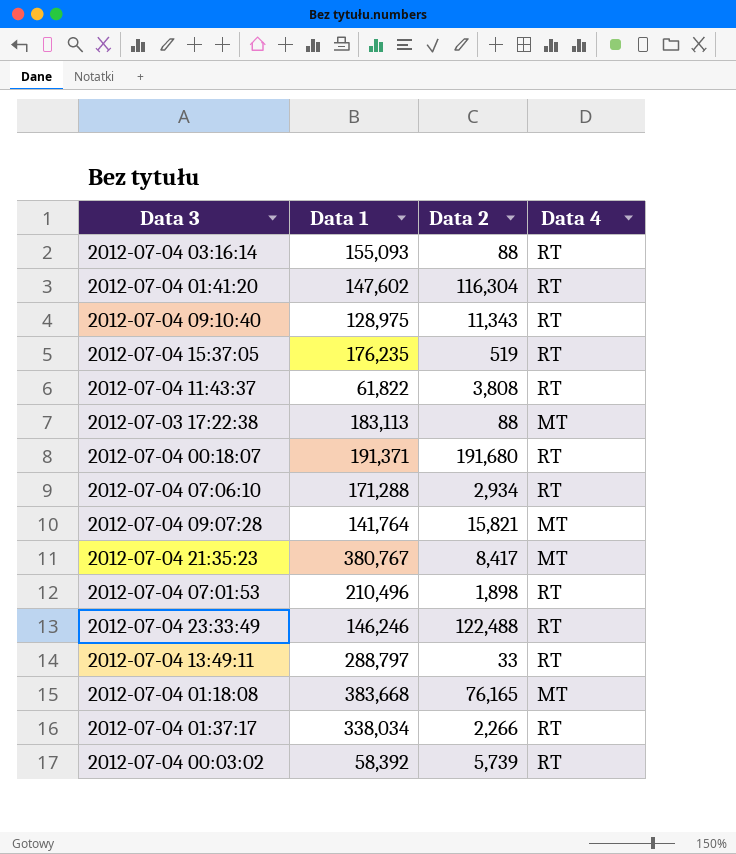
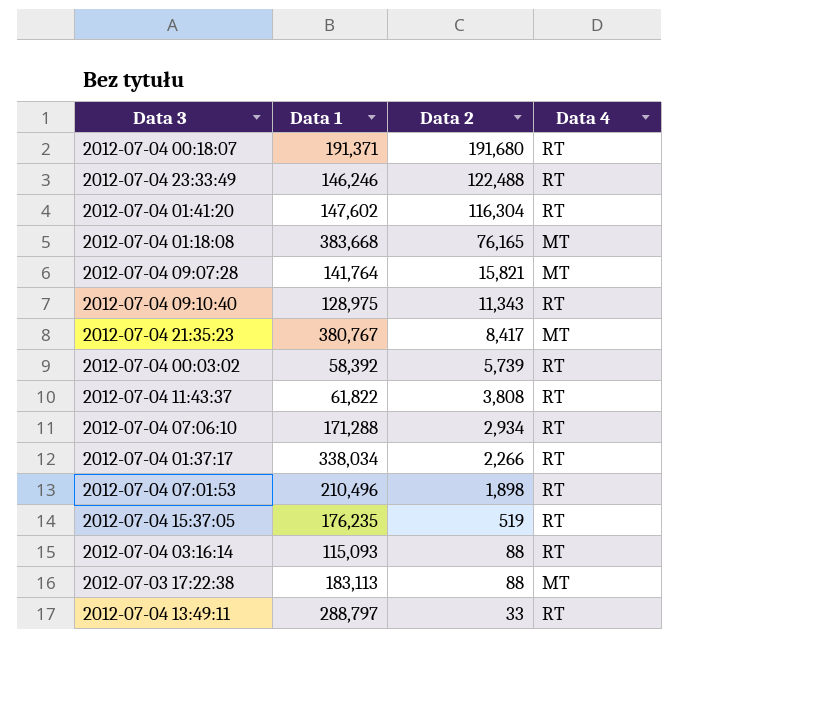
row order: none -> Data 2 descending
2012-07-04 03:16:14 | Data 1: 155,093 -> 115,093

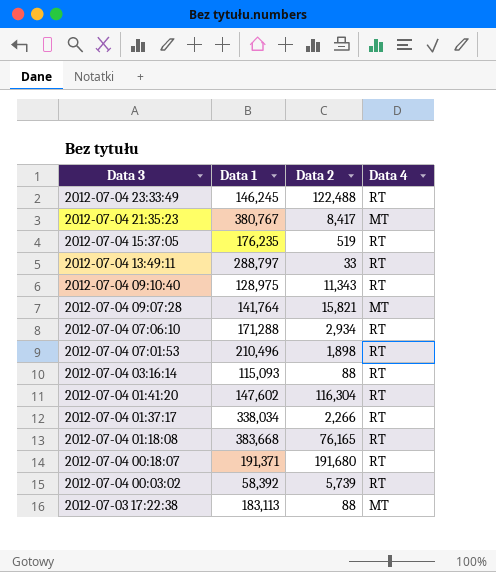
row order: Data 2 descending -> Data 3 descending
row 2012-07-04 11:43:37: 61,822 | 3,808 | RT -> none
2012-07-04 23:33:49 | Data 1: 146,246 -> 146,245
2012-07-04 01:18:08 | Data 4: MT -> RT

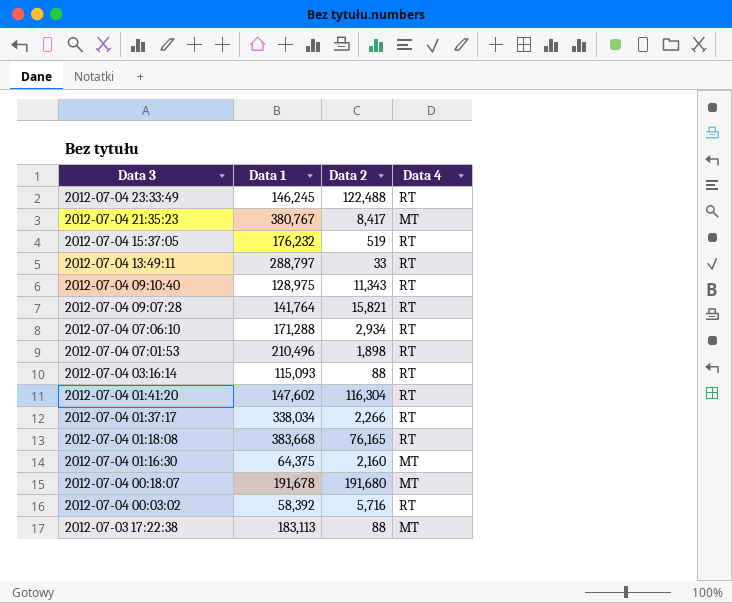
2012-07-04 15:37:05 | Data 1: 176,235 -> 176,232
2012-07-04 09:07:28 | Data 4: MT -> RT
row 2012-07-04 01:16:30: none -> 64,375 | 2,160 | MT
2012-07-04 00:18:07 | Data 1: 191,371 -> 191,678
2012-07-04 00:18:07 | Data 4: RT -> MT
2012-07-04 00:03:02 | Data 2: 5,739 -> 5,716

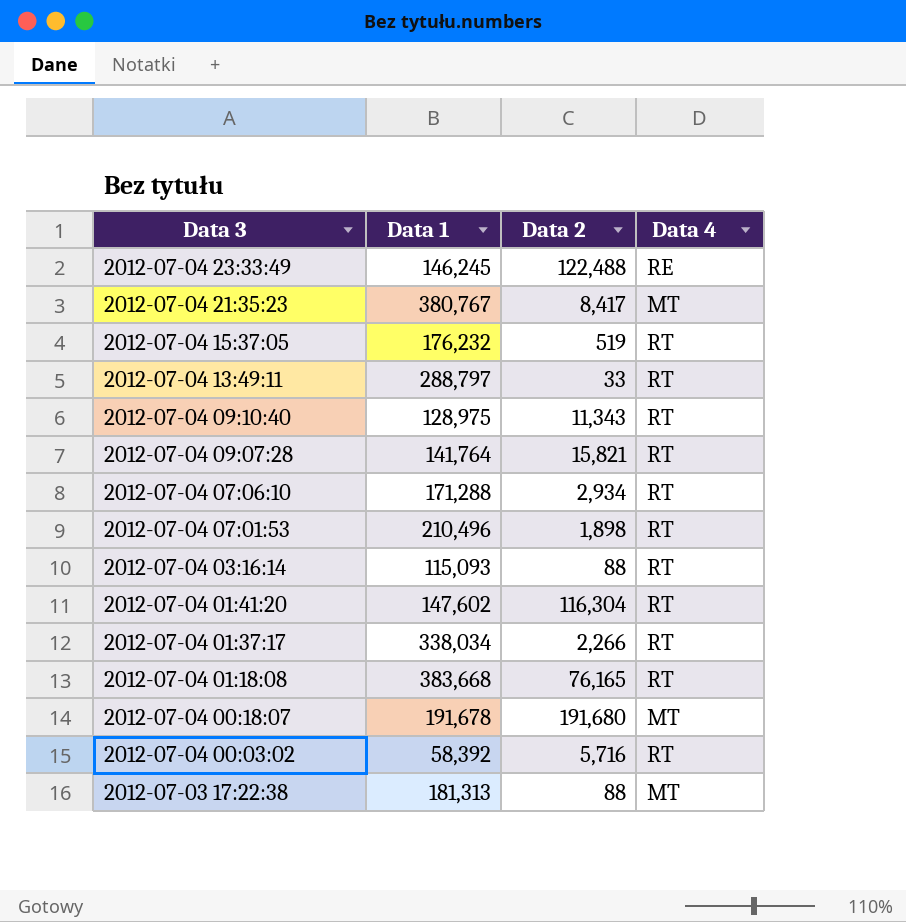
row 2012-07-04 01:16:30: 64,375 | 2,160 | MT -> none
2012-07-04 23:33:49 | Data 4: RT -> RE
2012-07-03 17:22:38 | Data 1: 183,113 -> 181,313

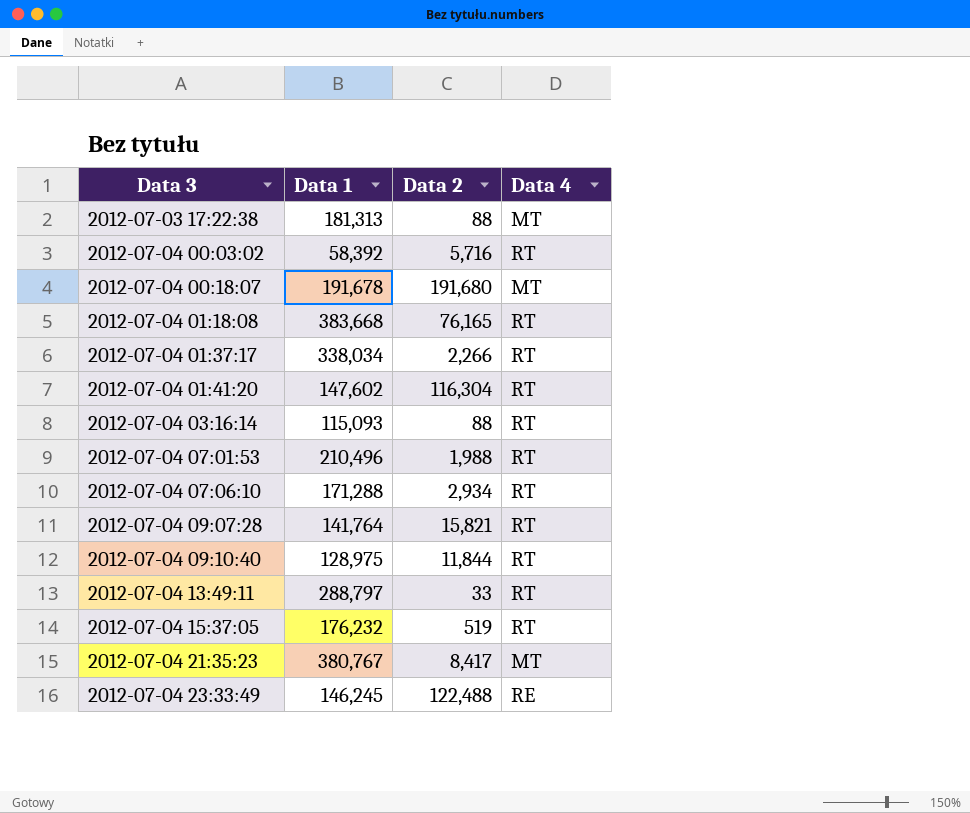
row order: Data 3 descending -> Data 3 ascending
2012-07-04 07:01:53 | Data 2: 1,898 -> 1,988
2012-07-04 09:10:40 | Data 2: 11,343 -> 11,844

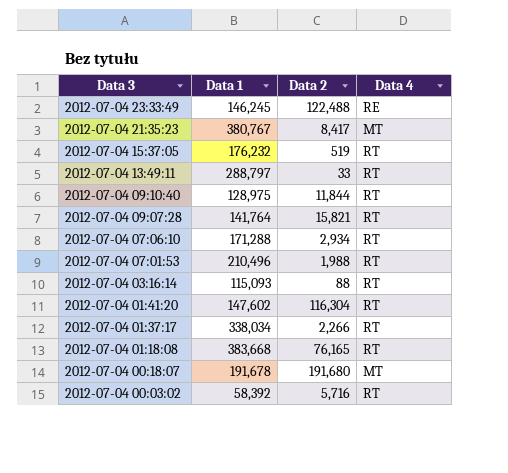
row order: Data 3 ascending -> Data 3 descending
row 2012-07-03 17:22:38: 181,313 | 88 | MT -> none

